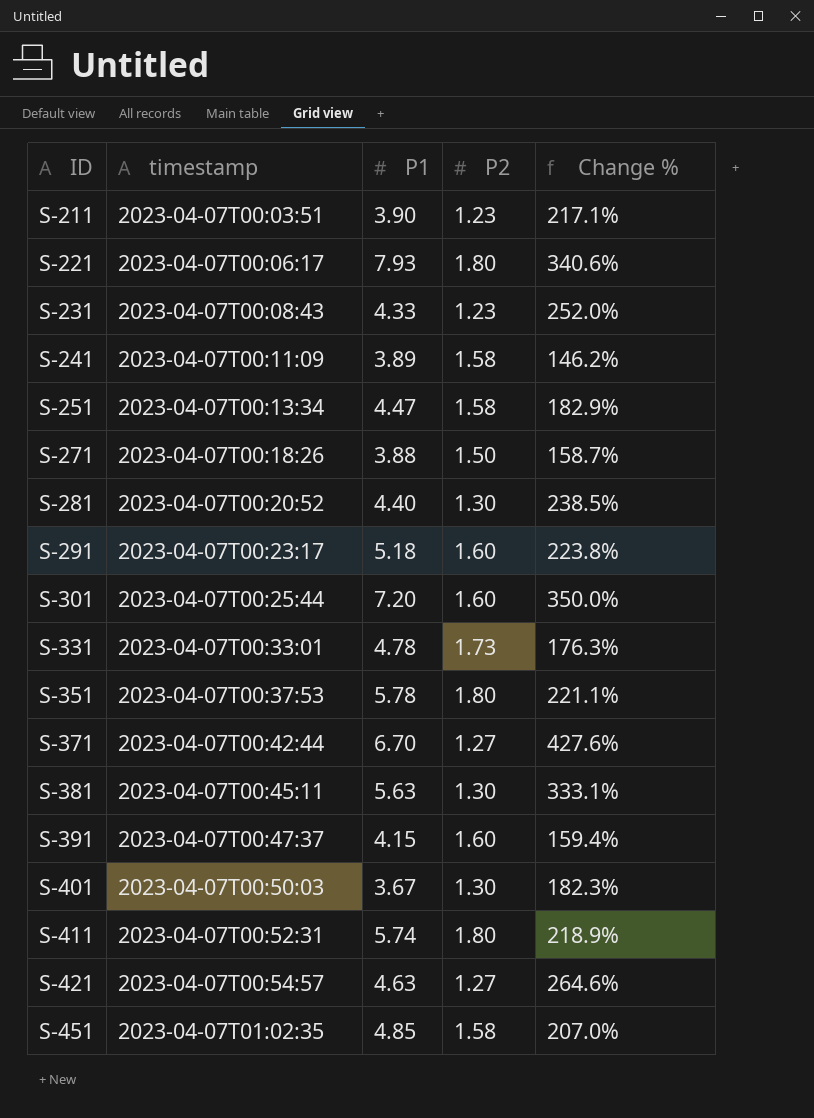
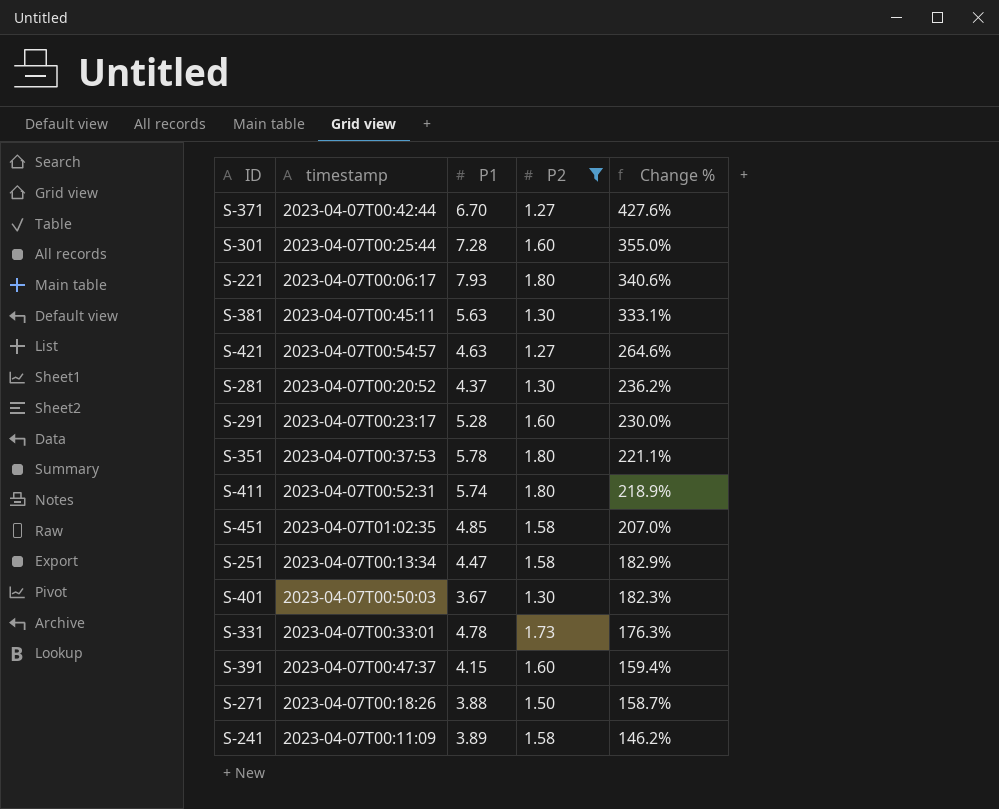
filter: none -> P2 != 1.23
row order: ID ascending -> Change % descending
S-301 | P1: 7.20 -> 7.28
S-301 | Change %: 350.0% -> 355.0%
S-281 | P1: 4.40 -> 4.37
S-281 | Change %: 238.5% -> 236.2%
S-291 | P1: 5.18 -> 5.28
S-291 | Change %: 223.8% -> 230.0%

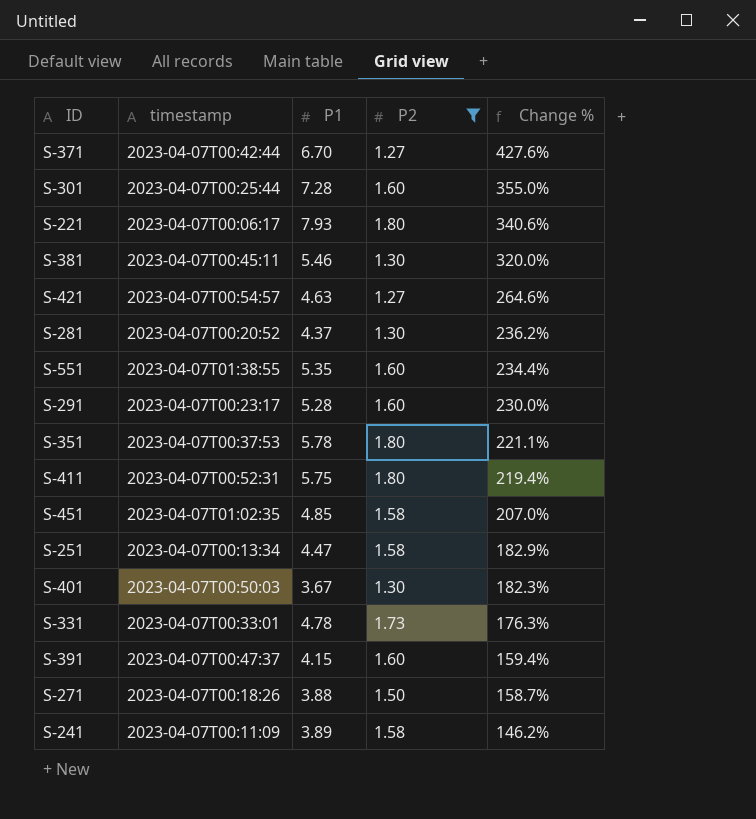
S-381 | P1: 5.63 -> 5.46
S-381 | Change %: 333.1% -> 320.0%
row S-551: none -> 2023-04-07T01:38:55 | 5.35 | 1.60 | 234.4%
S-411 | P1: 5.74 -> 5.75
S-411 | Change %: 218.9% -> 219.4%

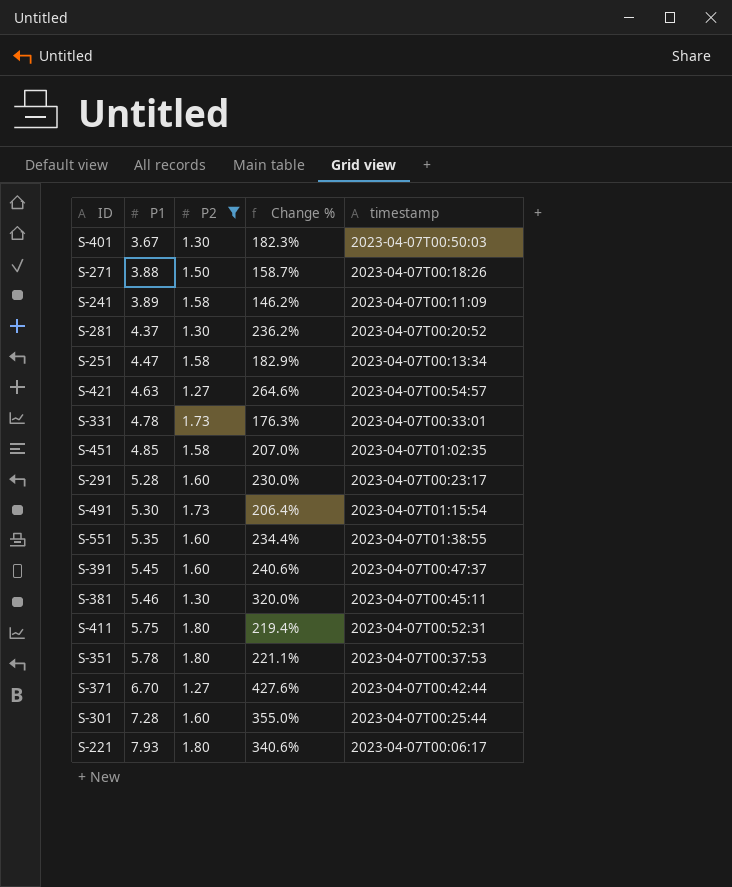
row order: Change % descending -> P1 ascending
column timestamp | position: 2 -> 5
row S-491: none -> 5.30 | 1.73 | 206.4% | 2023-04-07T01:15:54
S-391 | P1: 4.15 -> 5.45
S-391 | Change %: 159.4% -> 240.6%

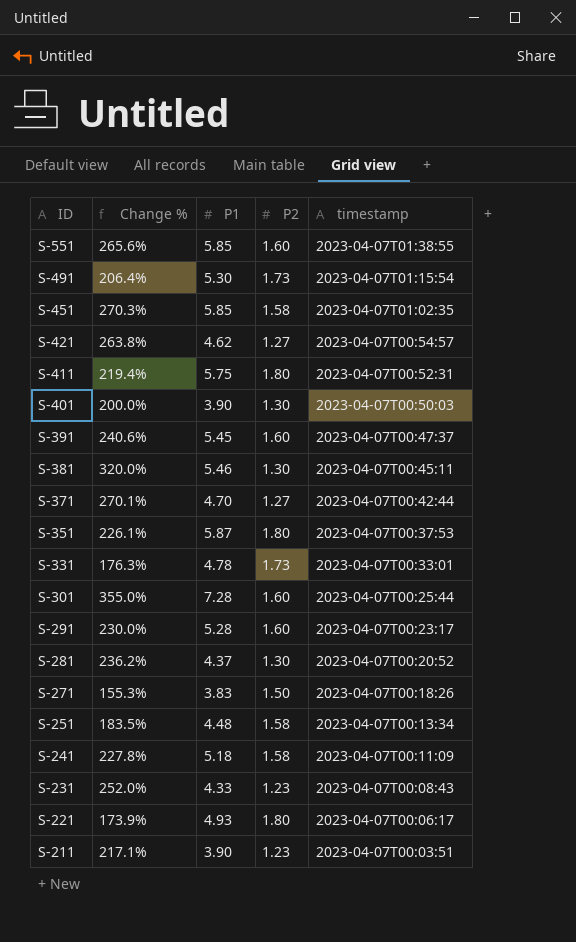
filter: P2 != 1.23 -> none
row order: P1 ascending -> ID descending
column Change % | position: 4 -> 2
S-551 | Change %: 234.4% -> 265.6%
S-551 | P1: 5.35 -> 5.85
S-451 | Change %: 207.0% -> 270.3%
S-451 | P1: 4.85 -> 5.85
S-421 | Change %: 264.6% -> 263.8%
S-421 | P1: 4.63 -> 4.62
S-401 | Change %: 182.3% -> 200.0%
S-401 | P1: 3.67 -> 3.90
S-371 | Change %: 427.6% -> 270.1%
S-371 | P1: 6.70 -> 4.70
S-351 | Change %: 221.1% -> 226.1%
S-351 | P1: 5.78 -> 5.87
S-271 | Change %: 158.7% -> 155.3%
S-271 | P1: 3.88 -> 3.83
S-251 | Change %: 182.9% -> 183.5%
S-251 | P1: 4.47 -> 4.48
S-241 | Change %: 146.2% -> 227.8%
S-241 | P1: 3.89 -> 5.18
S-221 | Change %: 340.6% -> 173.9%
S-221 | P1: 7.93 -> 4.93

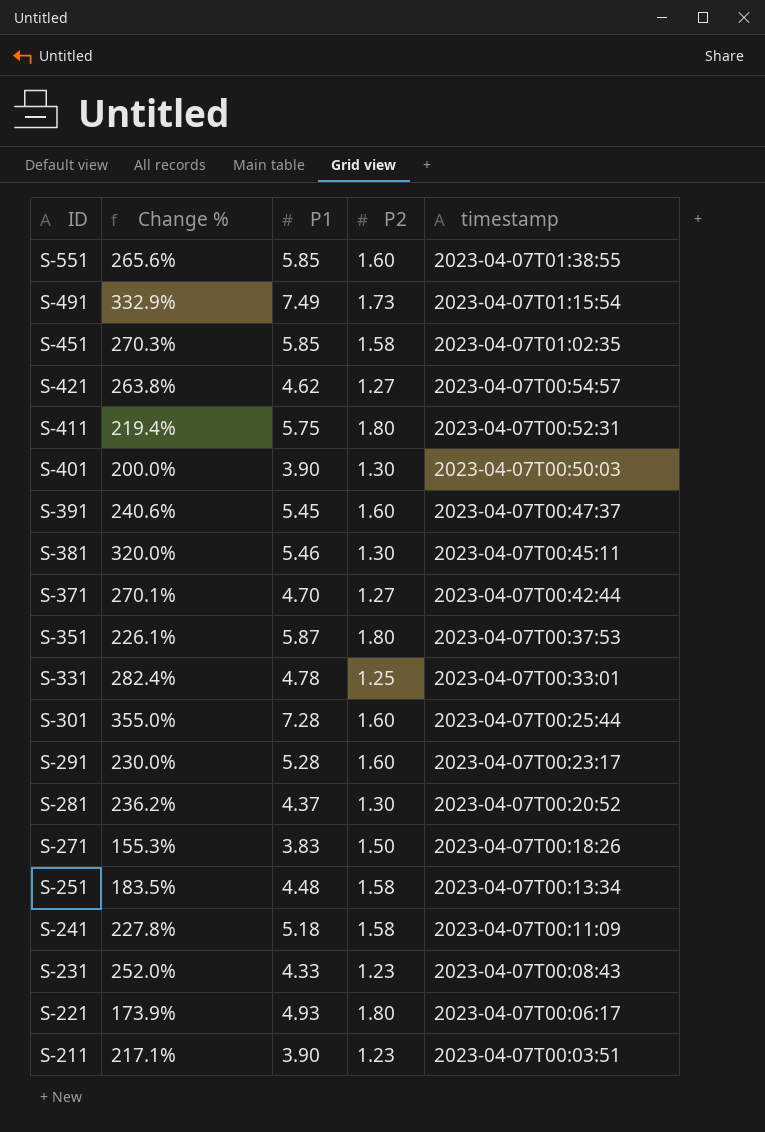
S-491 | Change %: 206.4% -> 332.9%
S-491 | P1: 5.30 -> 7.49
S-331 | Change %: 176.3% -> 282.4%
S-331 | P2: 1.73 -> 1.25

